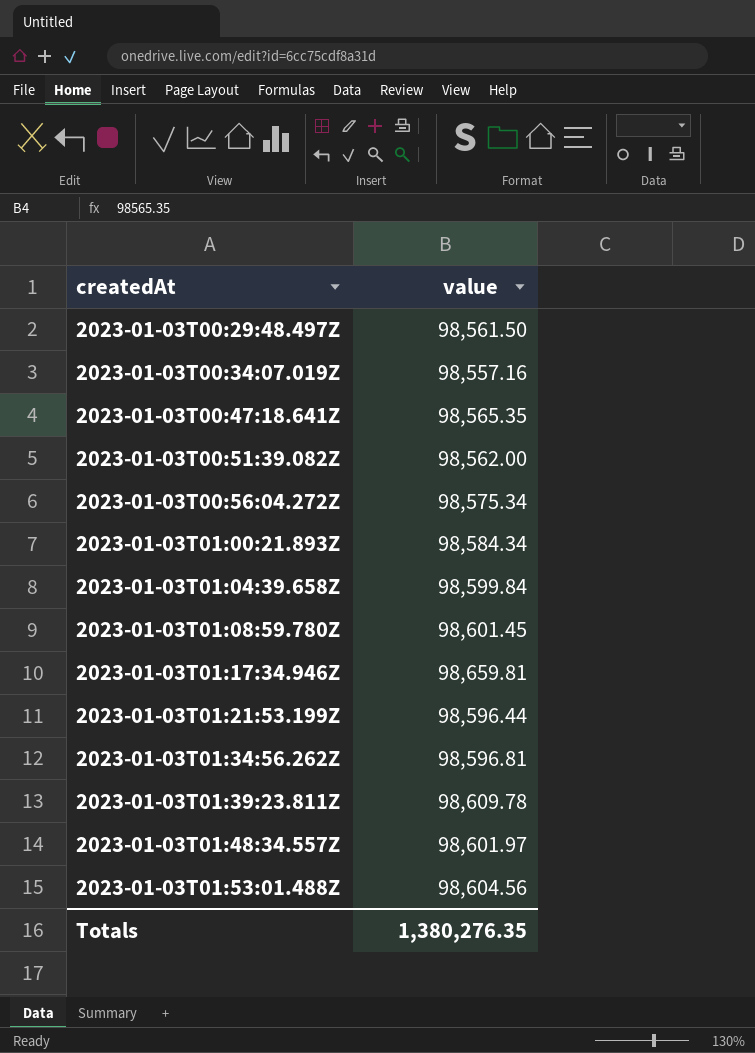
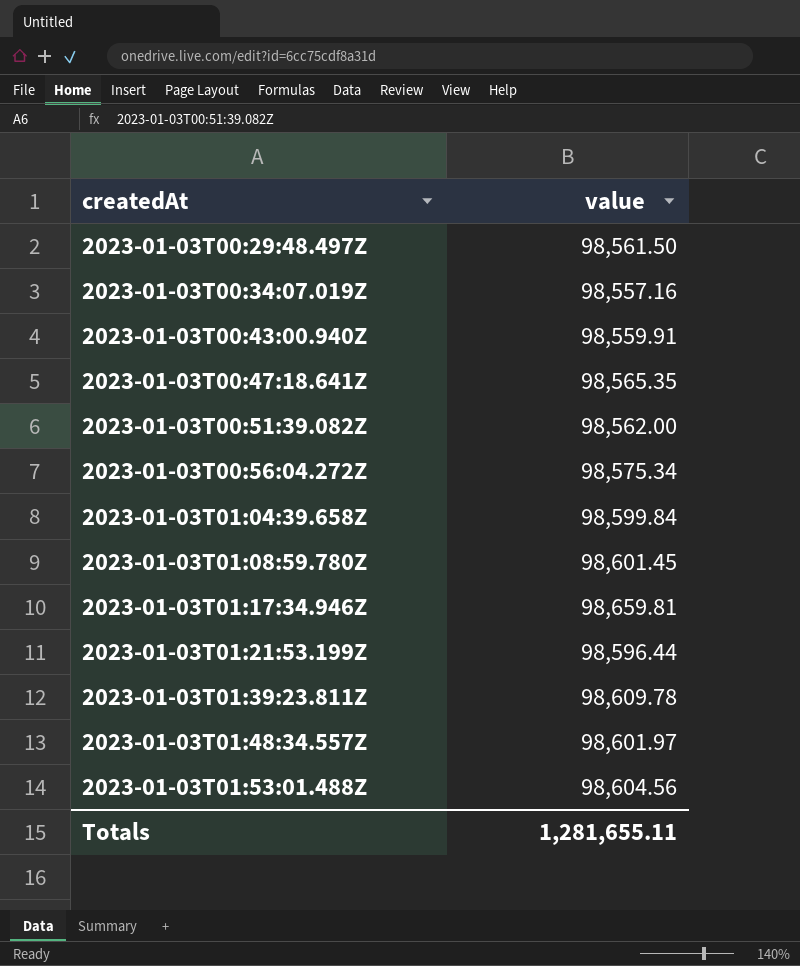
row 2023-01-03T01:00:21.893Z: 98,584.34 -> none
row 2023-01-03T01:34:56.262Z: 98,596.81 -> none
row 2023-01-03T00:43:00.940Z: none -> 98,559.91
Totals | value: 1,380,276.35 -> 1,281,655.11

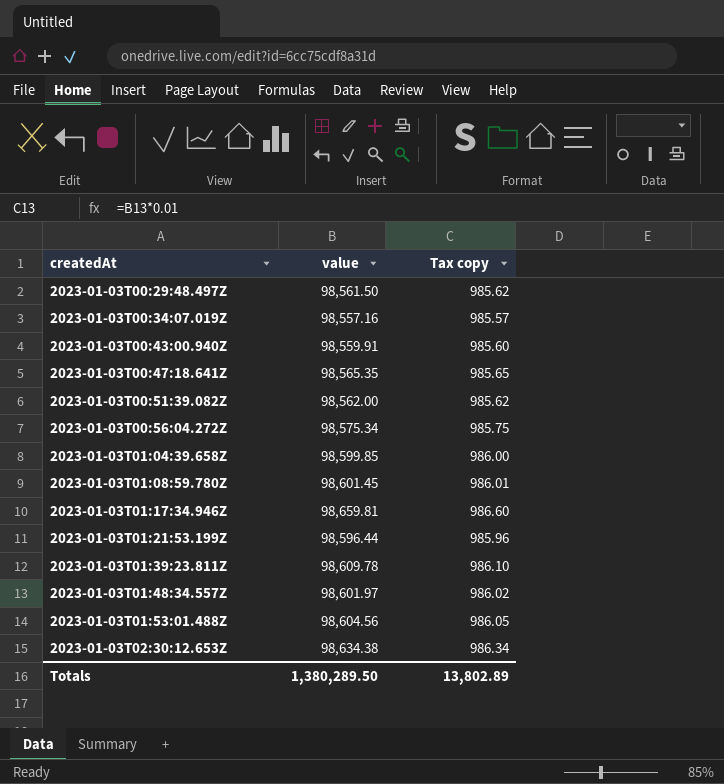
column Tax copy | formula: none -> [value] * 0.01
2023-01-03T01:04:39.658Z | value: 98,599.84 -> 98,599.85
row 2023-01-03T02:30:12.653Z: none -> 98,634.38 | 986.34
Totals | value: 1,281,655.11 -> 1,380,289.50

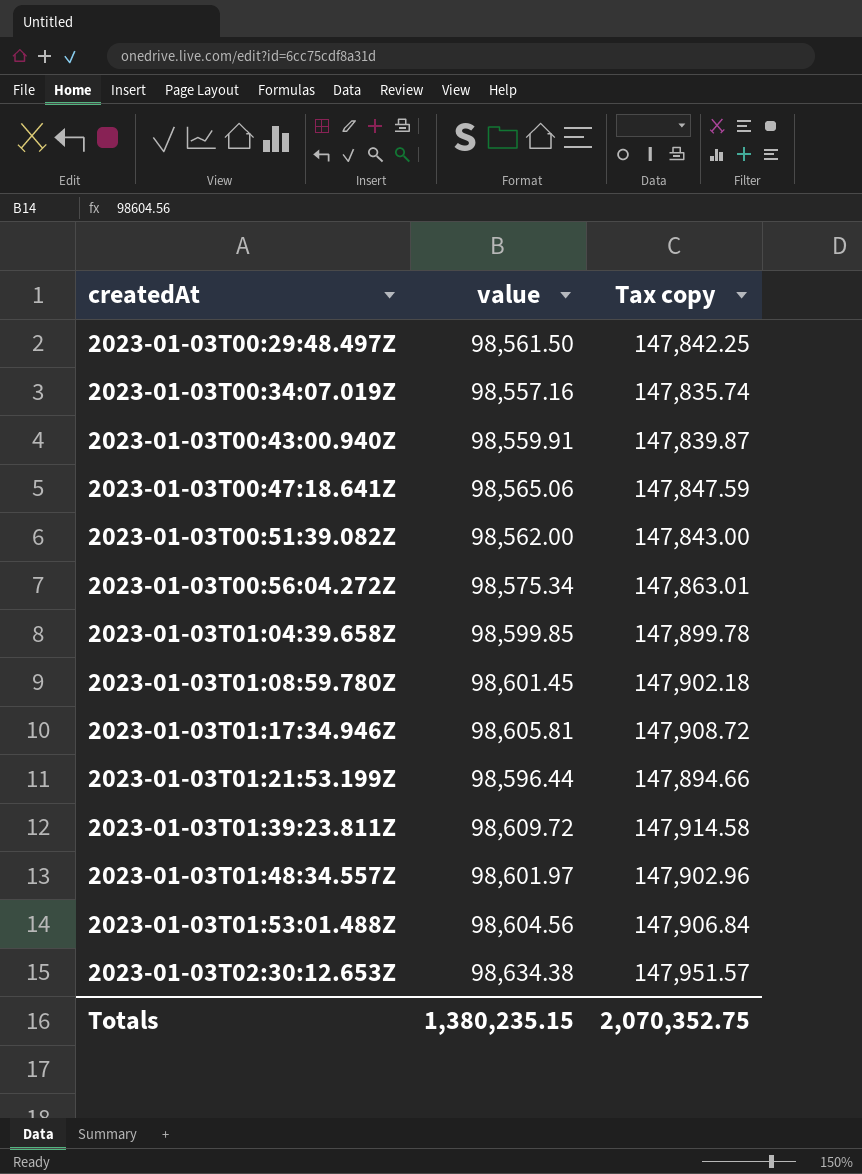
column Tax copy | formula: [value] * 0.01 -> [value] * 1.5
2023-01-03T00:47:18.641Z | value: 98,565.35 -> 98,565.06
2023-01-03T01:17:34.946Z | value: 98,659.81 -> 98,605.81
2023-01-03T01:39:23.811Z | value: 98,609.78 -> 98,609.72
Totals | value: 1,380,289.50 -> 1,380,235.15
Totals | Tax copy: 13,802.89 -> 2,070,352.75

